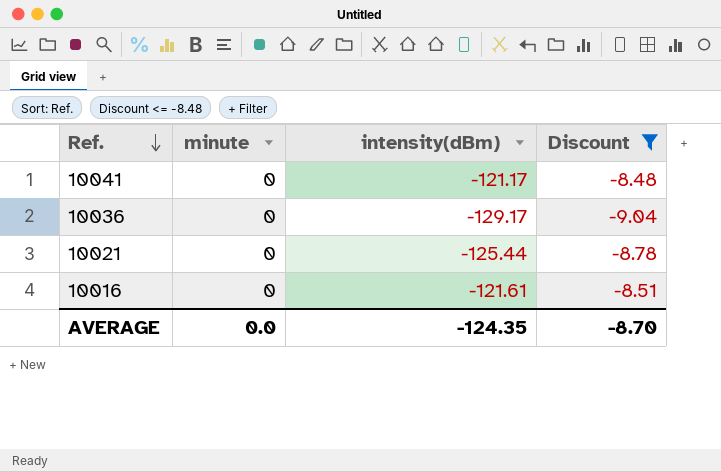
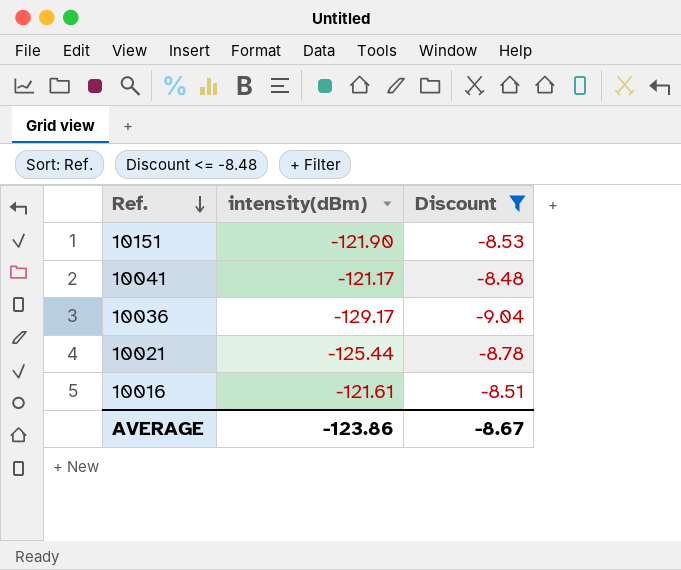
column minute | position: 2 -> none
row 10151: none -> -121.90 | -8.53
AVERAGE | intensity(dBm): -124.35 -> -123.86
AVERAGE | Discount: -8.70 -> -8.67

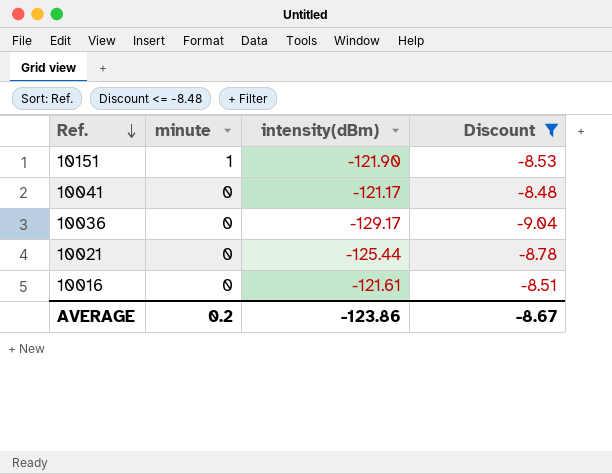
column minute | position: none -> 2

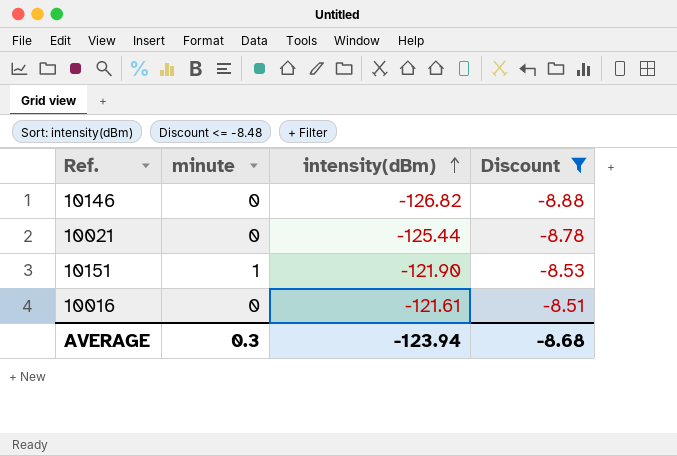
row order: Ref. descending -> intensity(dBm) ascending
row 10041: 0 | -121.17 | -8.48 -> none
row 10036: 0 | -129.17 | -9.04 -> none
row 10146: none -> 0 | -126.82 | -8.88
AVERAGE | minute: 0.2 -> 0.3
AVERAGE | intensity(dBm): -123.86 -> -123.94
AVERAGE | Discount: -8.67 -> -8.68

